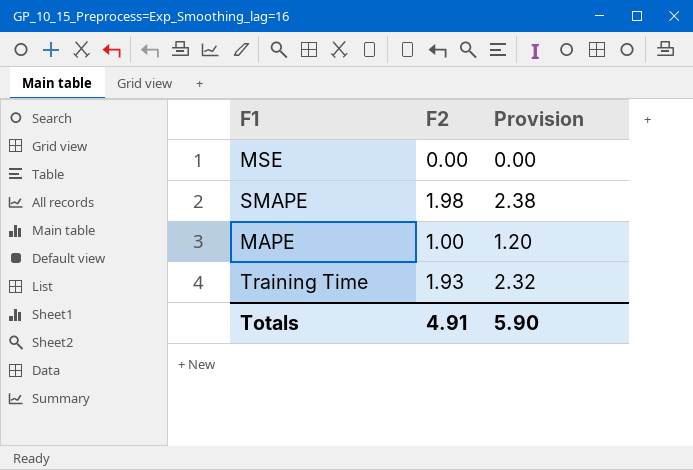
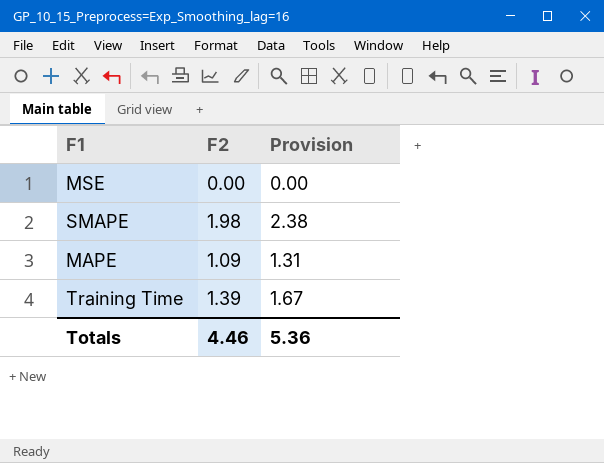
MAPE | F2: 1.00 -> 1.09
MAPE | Provision: 1.20 -> 1.31
Training Time | F2: 1.93 -> 1.39
Training Time | Provision: 2.32 -> 1.67
Totals | F2: 4.91 -> 4.46
Totals | Provision: 5.90 -> 5.36

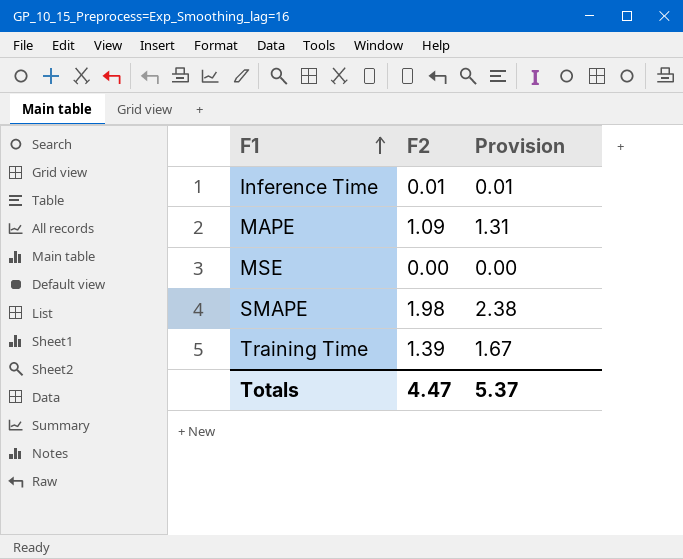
row order: none -> F1 ascending
row Inference Time: none -> 0.01 | 0.01
Totals | F2: 4.46 -> 4.47
Totals | Provision: 5.36 -> 5.37

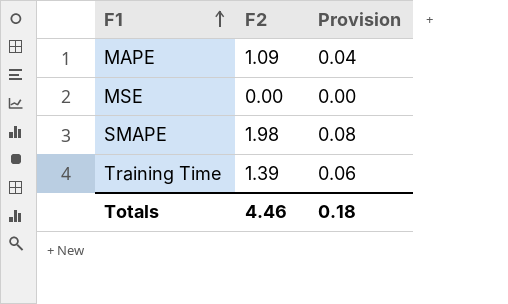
column Provision | formula: [F2] * 1.2 -> [F2] * 0.04
row Inference Time: 0.01 | 0.01 -> none
Totals | F2: 4.47 -> 4.46
Totals | Provision: 5.37 -> 0.18

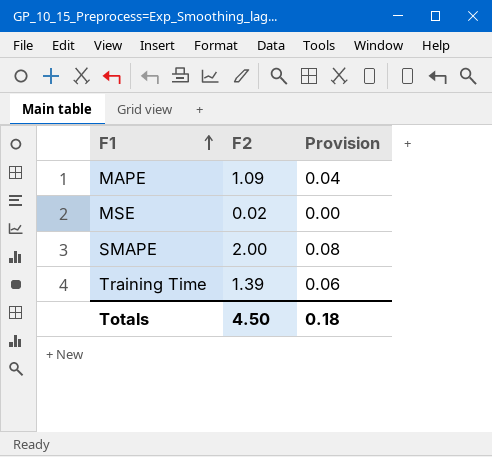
MSE | F2: 0.00 -> 0.02
SMAPE | F2: 1.98 -> 2.00
Totals | F2: 4.46 -> 4.50

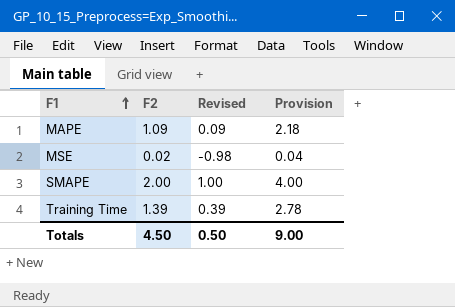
column Revised | formula: none -> [F2] - 1
column Provision | formula: [F2] * 0.04 -> [F2] * 2
Totals | Provision: 0.18 -> 9.00

